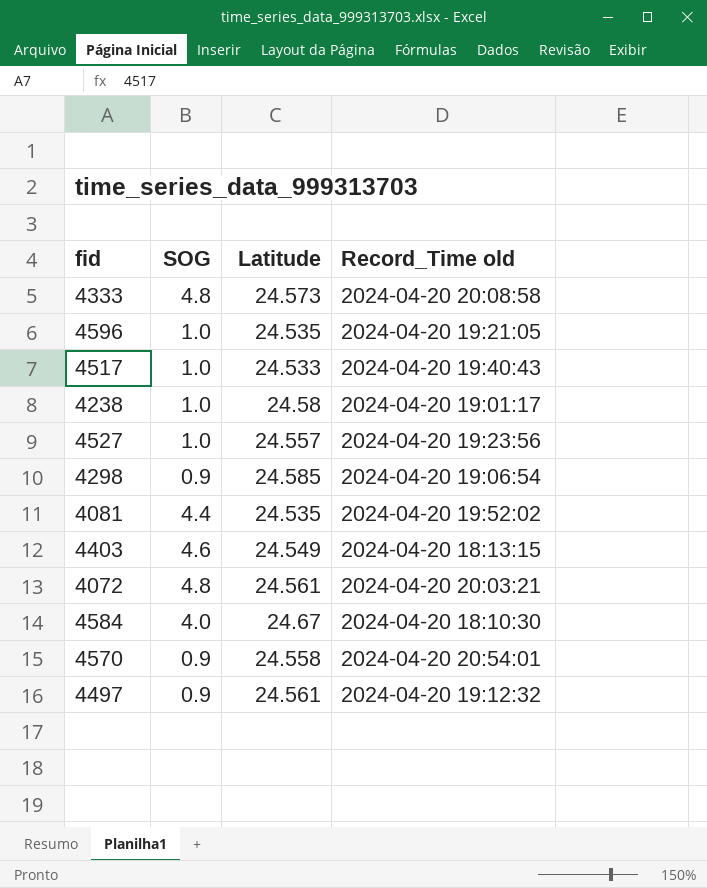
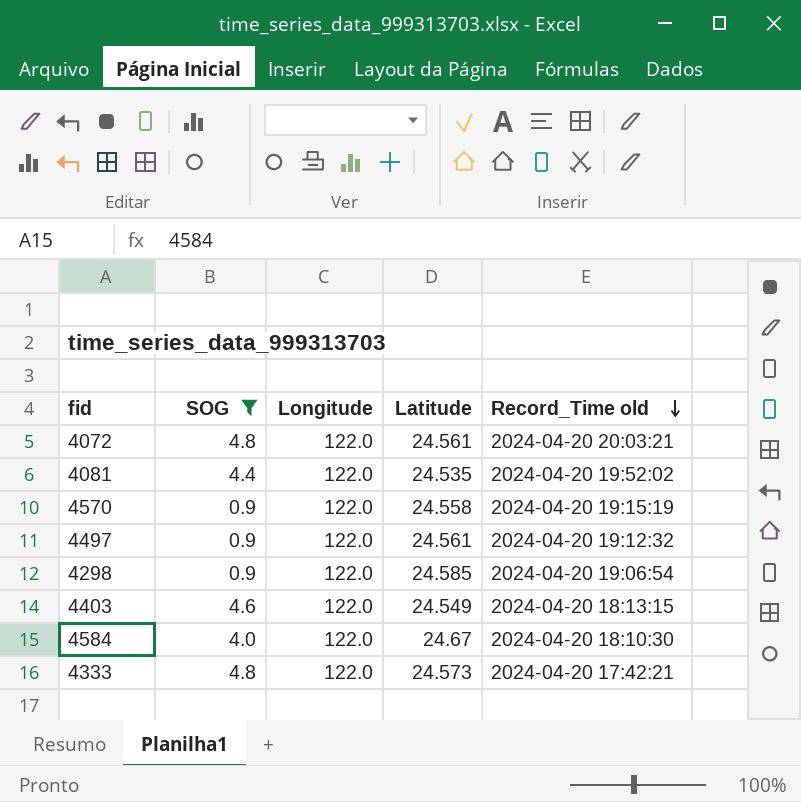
filter: none -> SOG != 1.0
row order: none -> Record_Time old descending
column Longitude | position: none -> 3
4570 | Record_Time old: 2024-04-20 20:54:01 -> 2024-04-20 19:15:19
4333 | Record_Time old: 2024-04-20 20:08:58 -> 2024-04-20 17:42:21

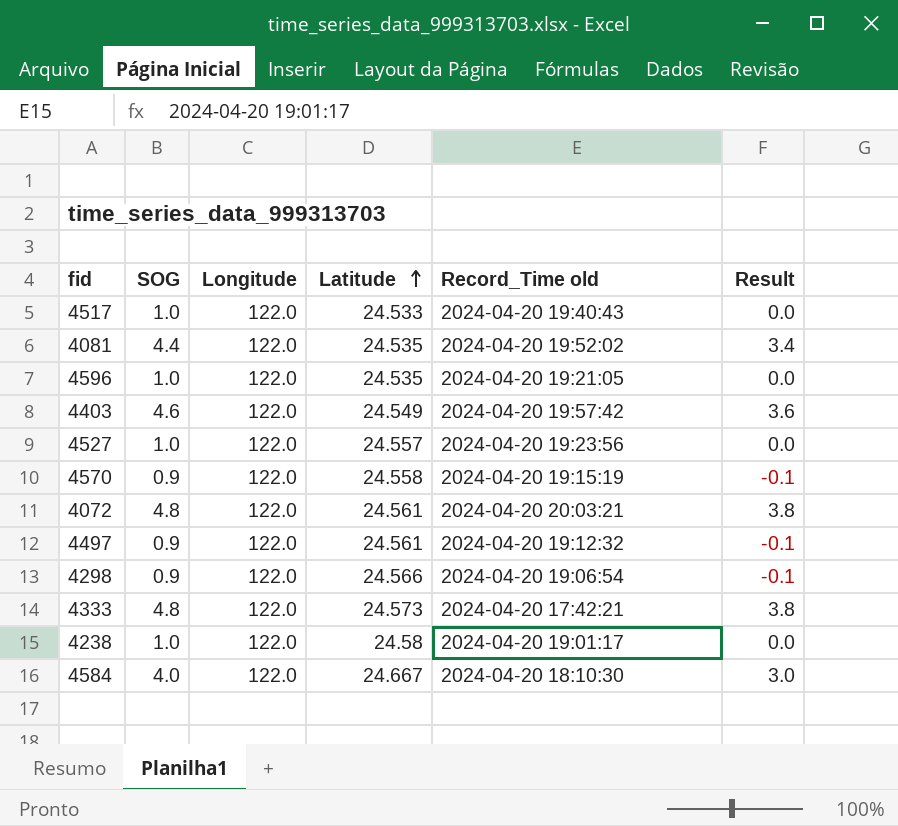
filter: SOG != 1.0 -> none
row order: Record_Time old descending -> Latitude ascending
column Result | formula: none -> [SOG] - 1
4403 | Record_Time old: 2024-04-20 18:13:15 -> 2024-04-20 19:57:42
4298 | Latitude: 24.585 -> 24.566
4584 | Latitude: 24.67 -> 24.667

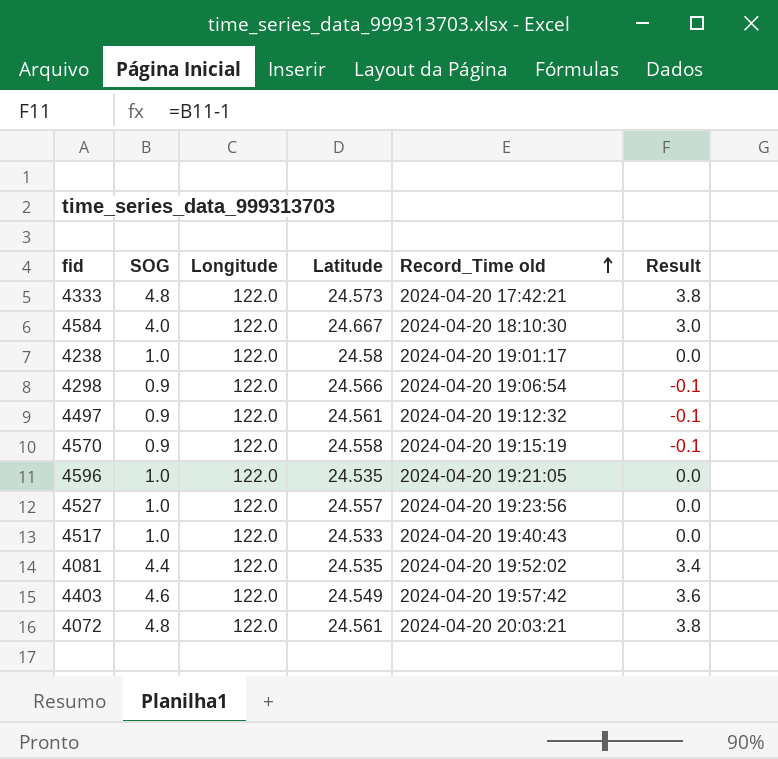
row order: Latitude ascending -> Record_Time old ascending

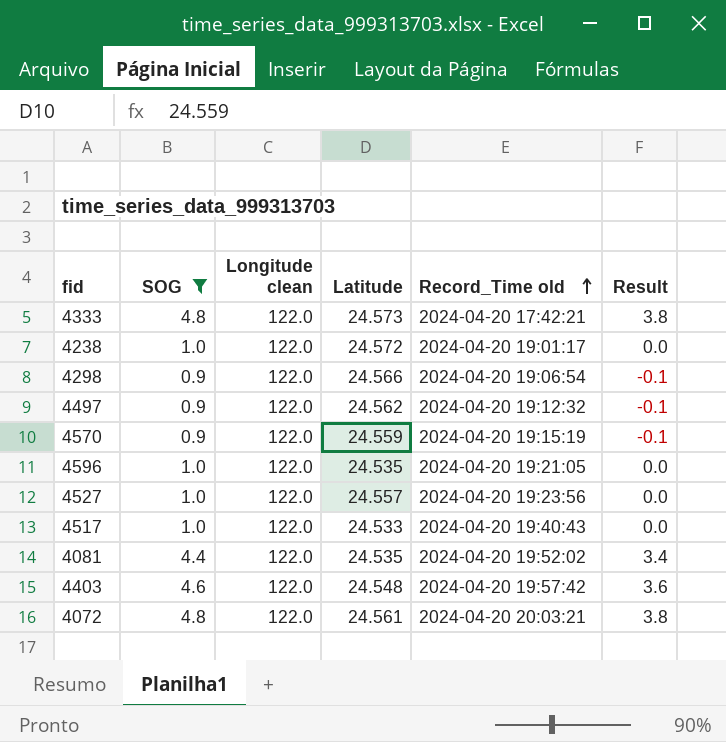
filter: none -> SOG != 4.0
column name: Longitude -> Longitude clean
4238 | Latitude: 24.58 -> 24.572
4497 | Latitude: 24.561 -> 24.562
4570 | Latitude: 24.558 -> 24.559
4403 | Latitude: 24.549 -> 24.548

